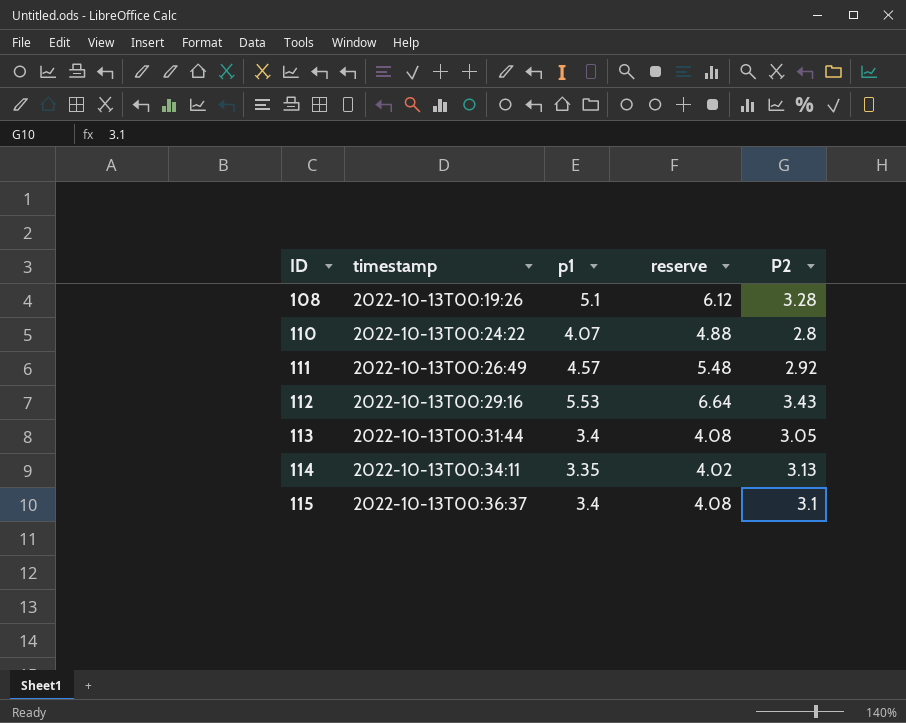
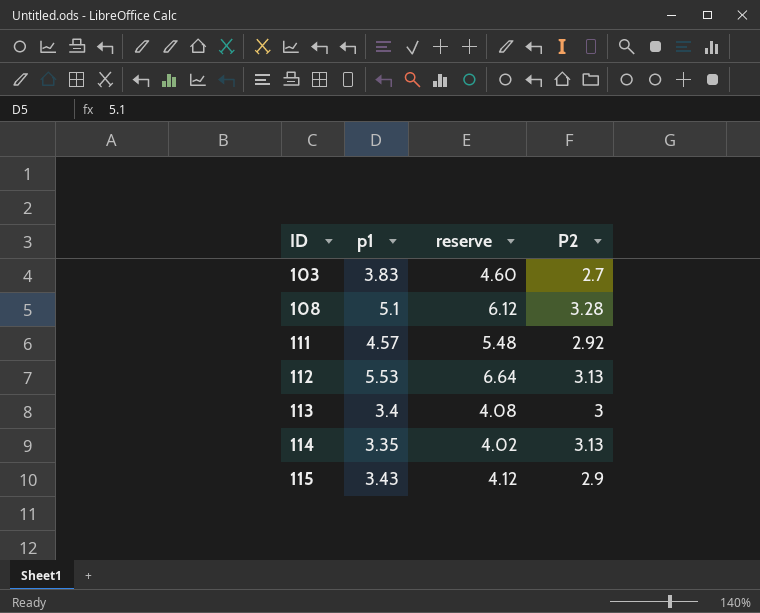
column timestamp | position: 2 -> none
row 110: 2022-10-13T00:24:22 | 4.07 | 4.88 | 2.8 -> none
row 103: none -> 3.83 | 4.60 | 2.7
112 | P2: 3.43 -> 3.13
113 | P2: 3.05 -> 3
115 | p1: 3.4 -> 3.43
115 | reserve: 4.08 -> 4.12
115 | P2: 3.1 -> 2.9

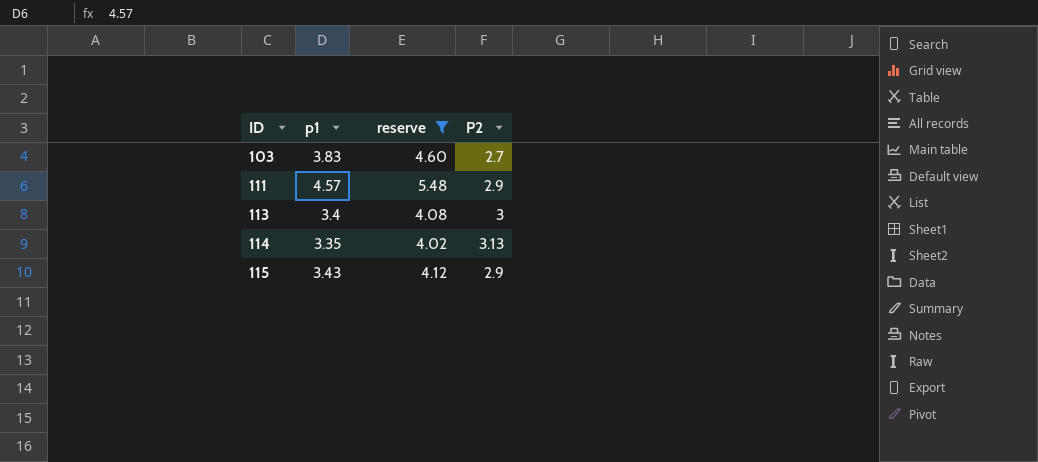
filter: none -> reserve <= 5.48
111 | P2: 2.92 -> 2.9

